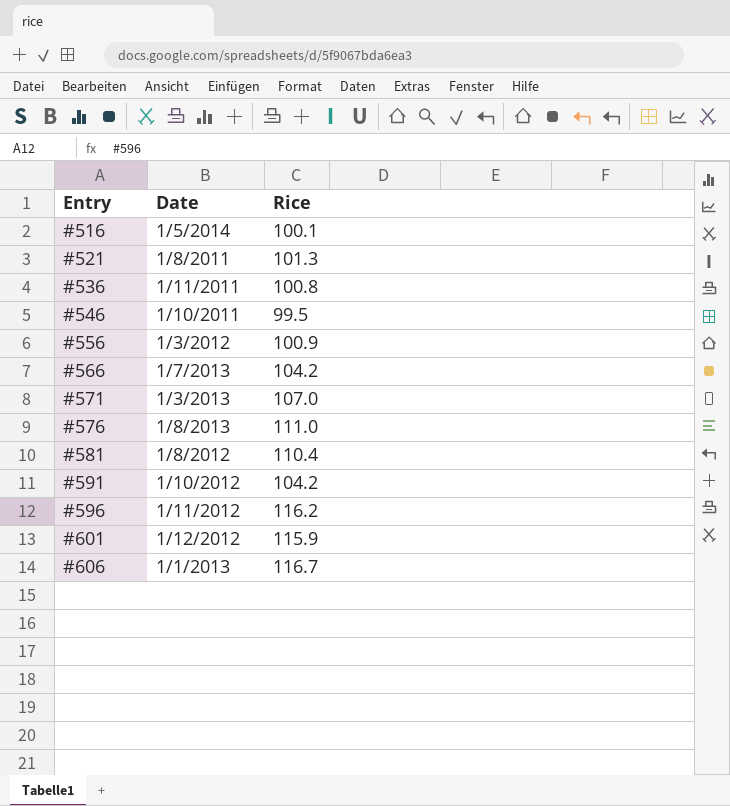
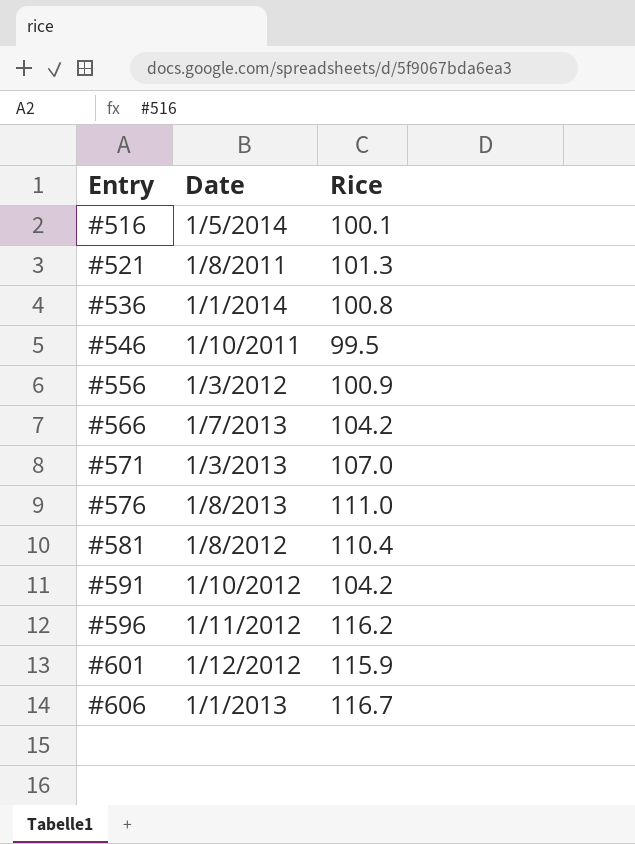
#536 | Date: 1/11/2011 -> 1/1/2014

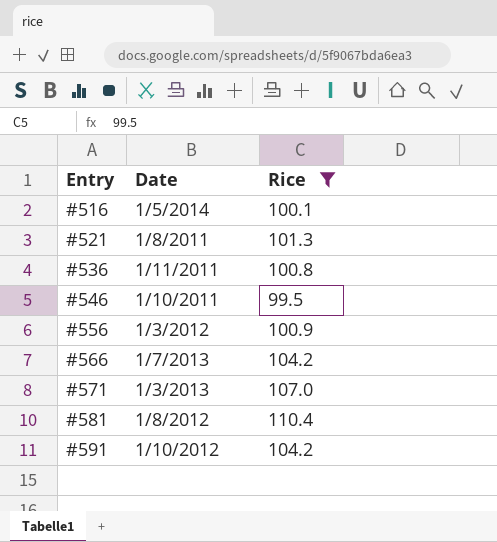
filter: none -> Rice <= 110.4
#536 | Date: 1/1/2014 -> 1/11/2011

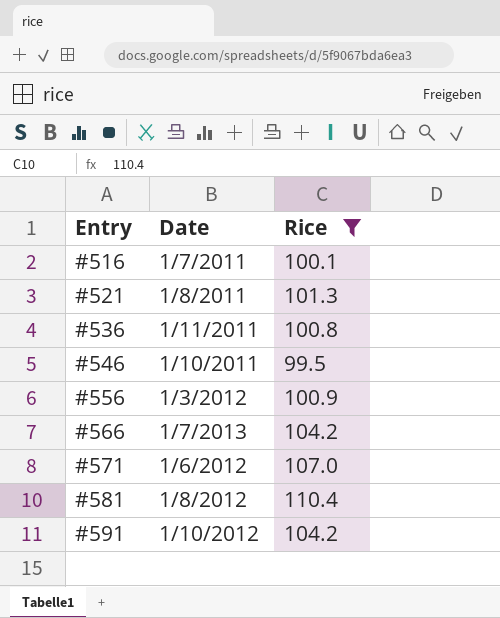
#516 | Date: 1/5/2014 -> 1/7/2011
#571 | Date: 1/3/2013 -> 1/6/2012

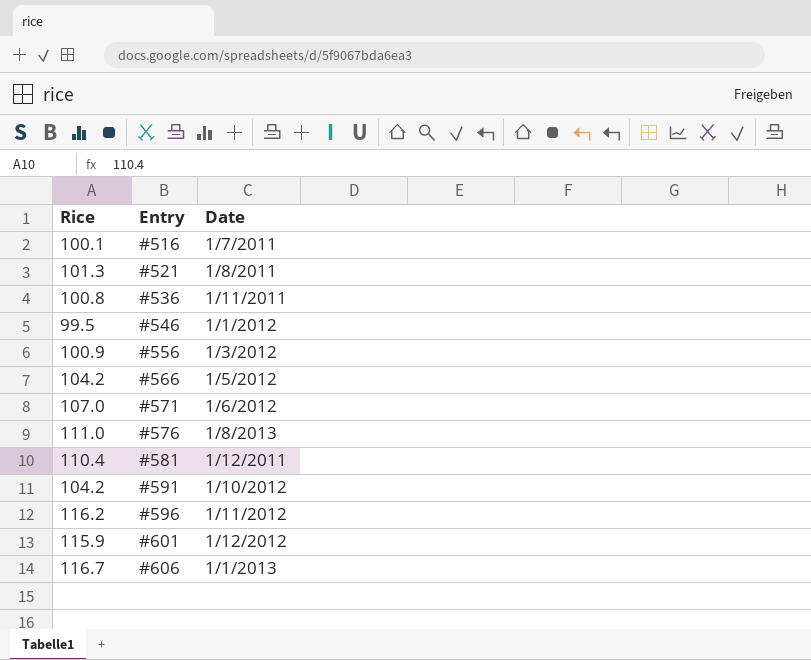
filter: Rice <= 110.4 -> none
column Rice | position: 3 -> 1
#546 | Date: 1/10/2011 -> 1/1/2012
#566 | Date: 1/7/2013 -> 1/5/2012
#581 | Date: 1/8/2012 -> 1/12/2011

